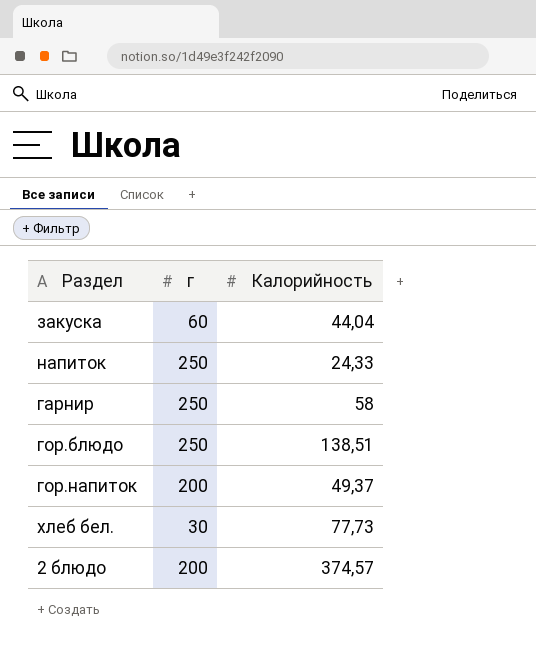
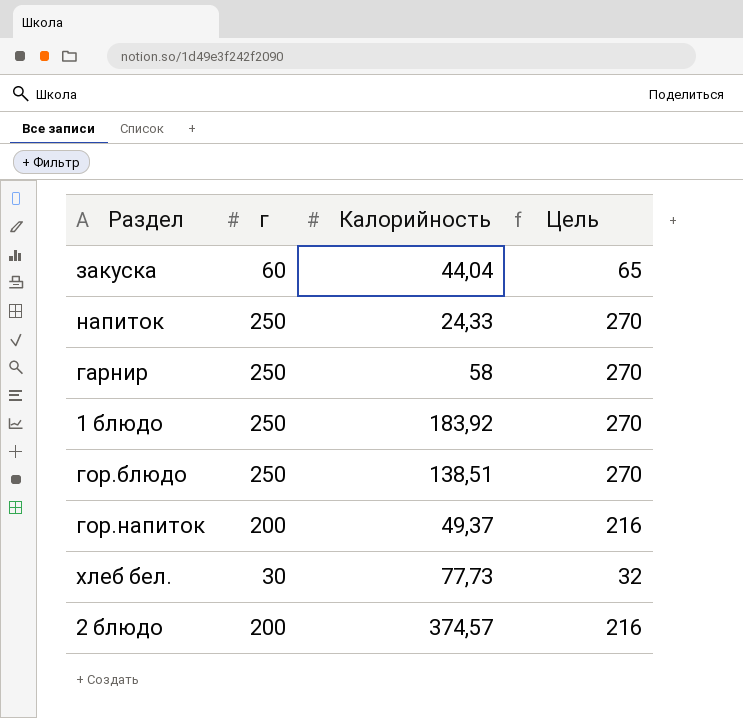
column Цель | formula: none -> [г] * 1,08
row 1 блюдо: none -> 250 | 183,92 | 270

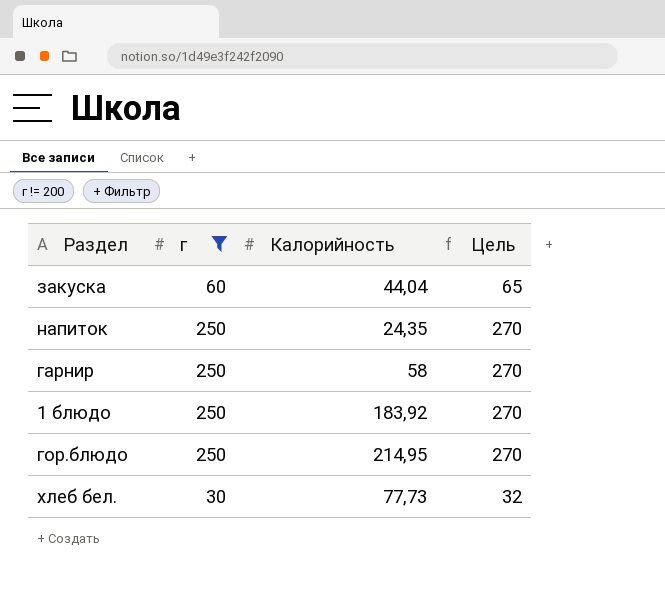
filter: none -> г != 200
напиток | Калорийность: 24,33 -> 24,35
гор.блюдо | Калорийность: 138,51 -> 214,95

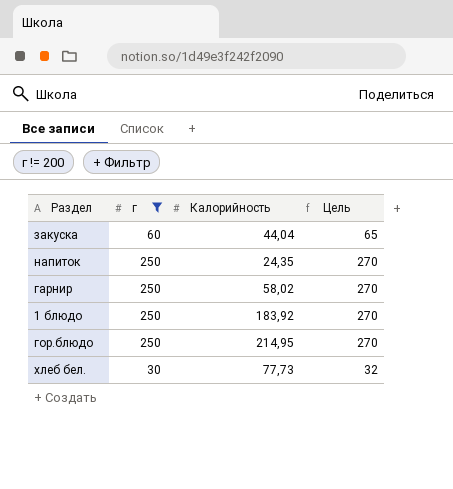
гарнир | Калорийность: 58 -> 58,02

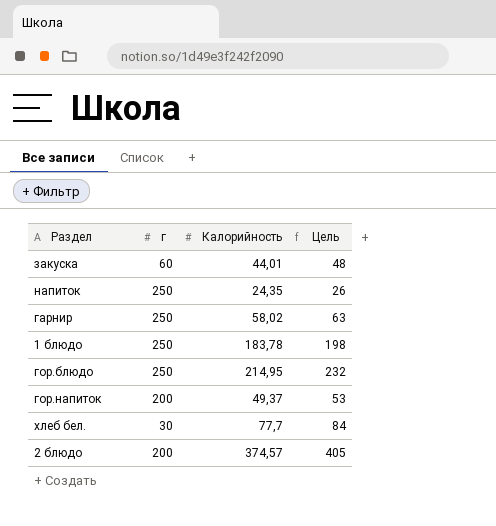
filter: г != 200 -> none
column Цель | formula: [г] * 1,08 -> [Калорийность] * 1,08
закуска | Калорийность: 44,04 -> 44,01
1 блюдо | Калорийность: 183,92 -> 183,78
хлеб бел. | Калорийность: 77,73 -> 77,7

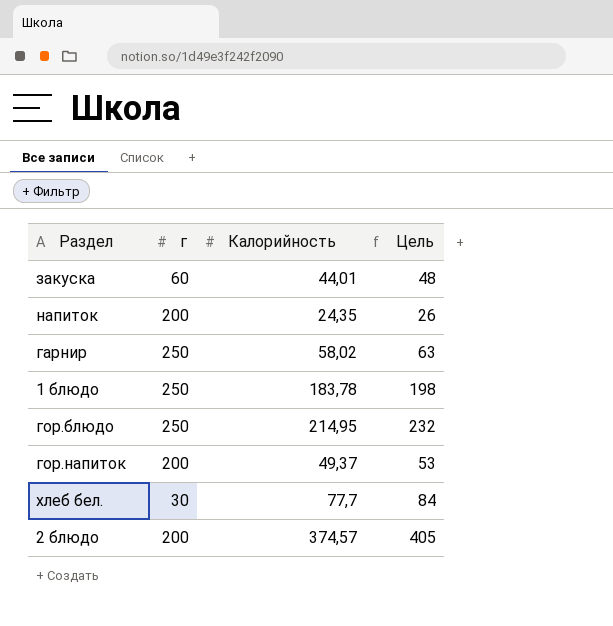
напиток | г: 250 -> 200

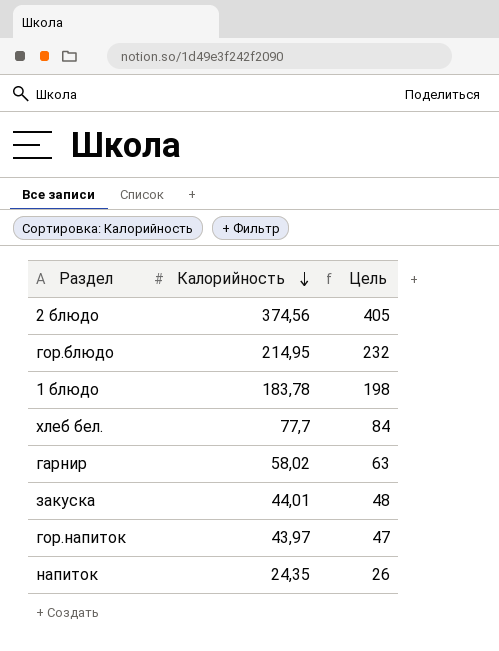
row order: none -> Калорийность descending
column г | position: 2 -> none
2 блюдо | Калорийность: 374,57 -> 374,56
гор.напиток | Калорийность: 49,37 -> 43,97
гор.напиток | Цель: 53 -> 47

